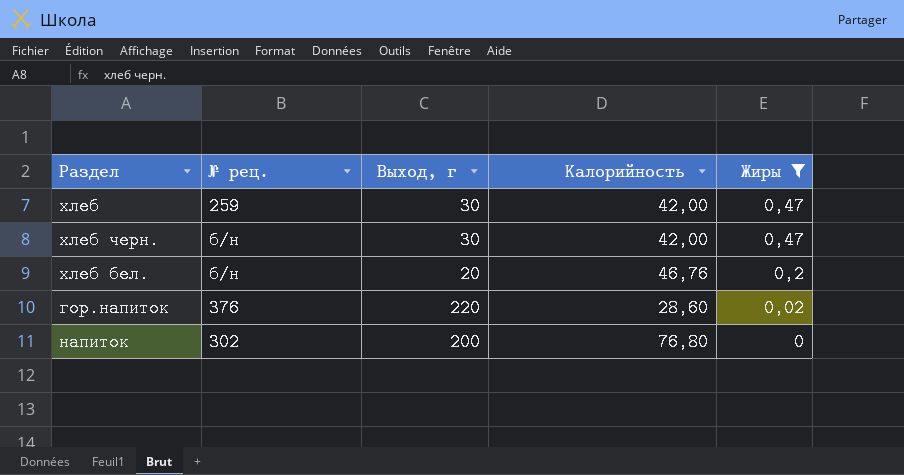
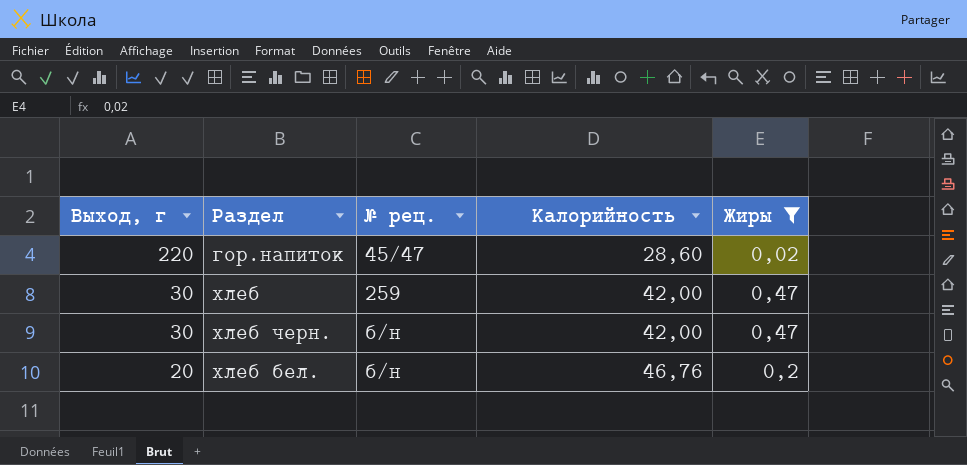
row order: Жиры descending -> Выход, г descending
column Выход, г | position: 3 -> 1
row напиток: 302 | 200 | 76,80 | 0 -> none
гор.напиток | № рец.: 376 -> 45/47

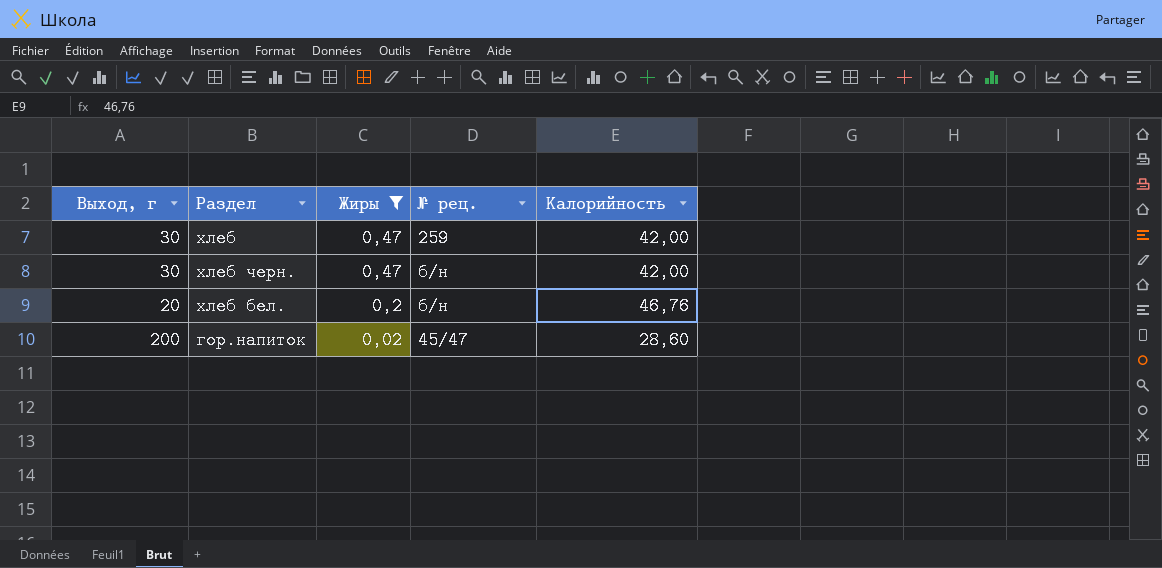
row order: Выход, г descending -> Жиры descending
column Жиры | position: 5 -> 3
гор.напиток | Выход, г: 220 -> 200

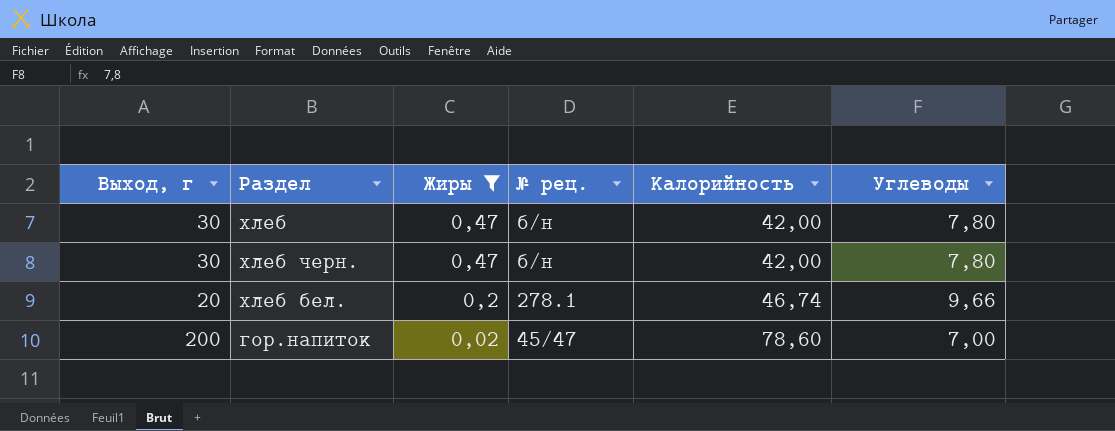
column Углеводы | position: none -> 6
хлеб | № рец.: 259 -> б/н
хлеб бел. | № рец.: б/н -> 278.1
хлеб бел. | Калорийность: 46,76 -> 46,74
гор.напиток | Калорийность: 28,60 -> 78,60

